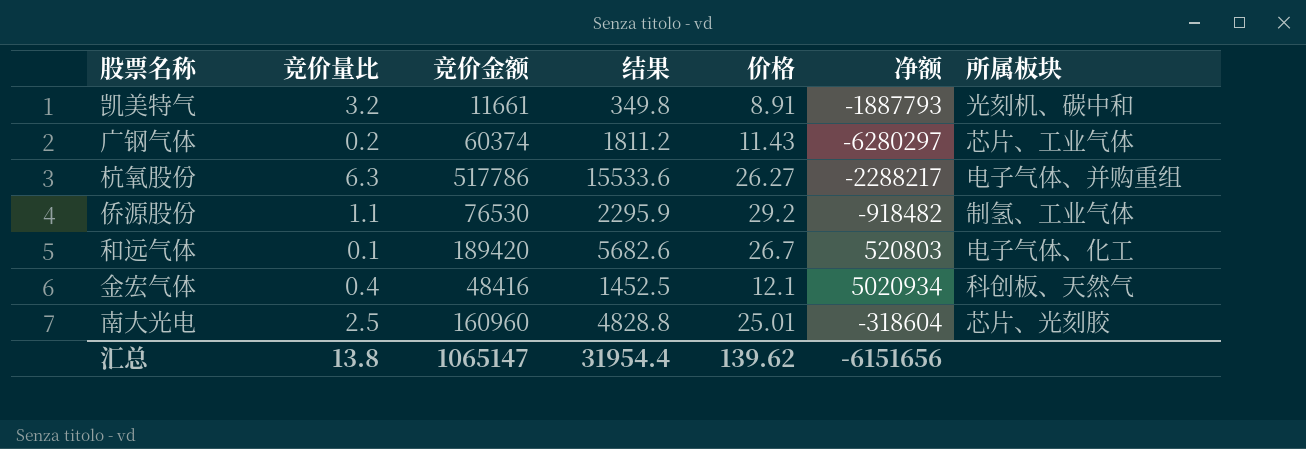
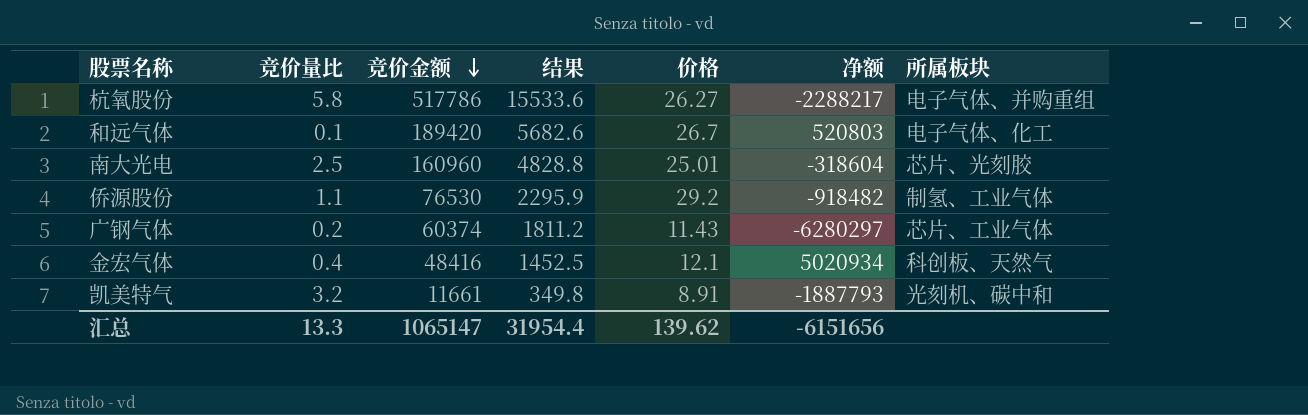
row order: none -> 竞价金额 descending
杭氧股份 | 竞价量比: 6.3 -> 5.8
汇总 | 竞价量比: 13.8 -> 13.3

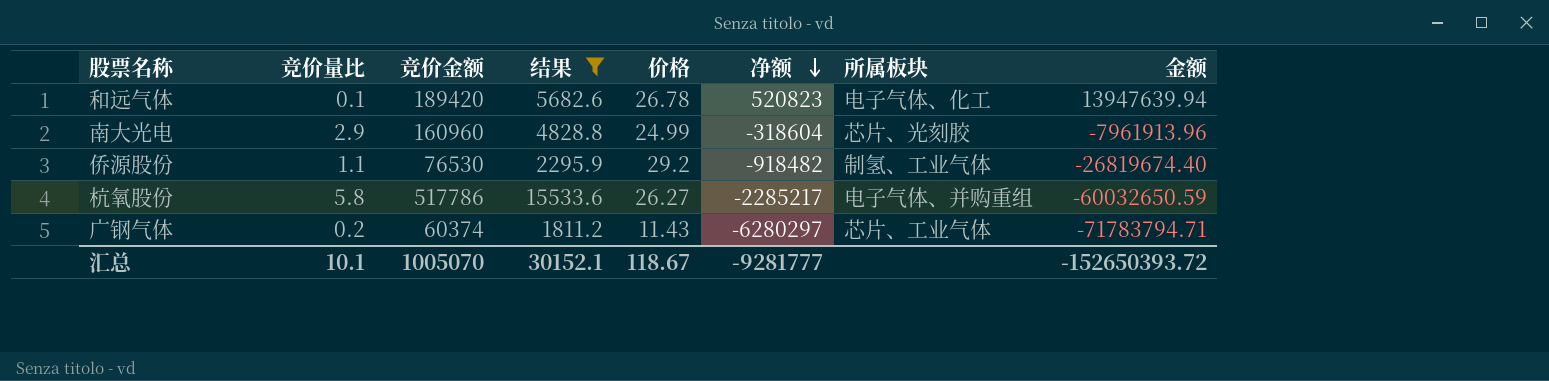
filter: none -> 结果 >= 1811.2
row order: 竞价金额 descending -> 净额 descending
column 金额 | formula: none -> [价格] * [净额]
和远气体 | 价格: 26.7 -> 26.78
和远气体 | 净额: 520803 -> 520823
南大光电 | 竞价量比: 2.5 -> 2.9
南大光电 | 价格: 25.01 -> 24.99
杭氧股份 | 净额: -2288217 -> -2285217
汇总 | 竞价量比: 13.3 -> 10.1
汇总 | 竞价金额: 1065147 -> 1005070
汇总 | 结果: 31954.4 -> 30152.1
汇总 | 价格: 139.62 -> 118.67
汇总 | 净额: -6151656 -> -9281777

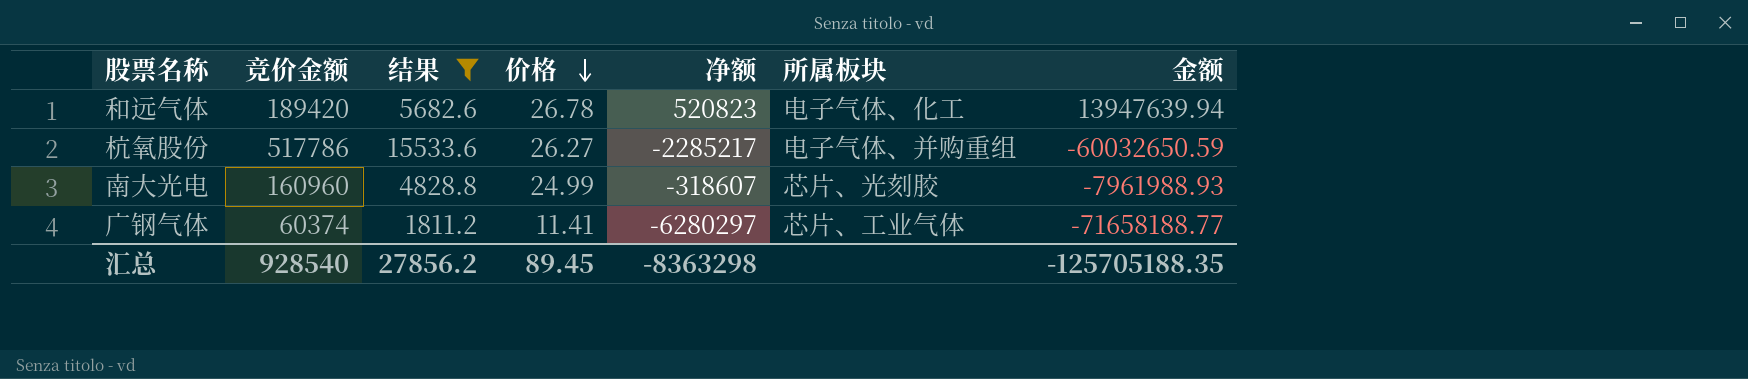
row order: 净额 descending -> 价格 descending
column 竞价量比 | position: 2 -> none
row 侨源股份: 1.1 | 76530 | 2295.9 | 29.2 | -918482 | 制氢、工业气体 | -26819674.40 -> none
南大光电 | 净额: -318604 -> -318607
南大光电 | 金额: -7961913.96 -> -7961988.93
广钢气体 | 价格: 11.43 -> 11.41
广钢气体 | 金额: -71783794.71 -> -71658188.77
汇总 | 竞价金额: 1005070 -> 928540
汇总 | 结果: 30152.1 -> 27856.2
汇总 | 价格: 118.67 -> 89.45
汇总 | 净额: -9281777 -> -8363298
汇总 | 金额: -152650393.72 -> -125705188.35

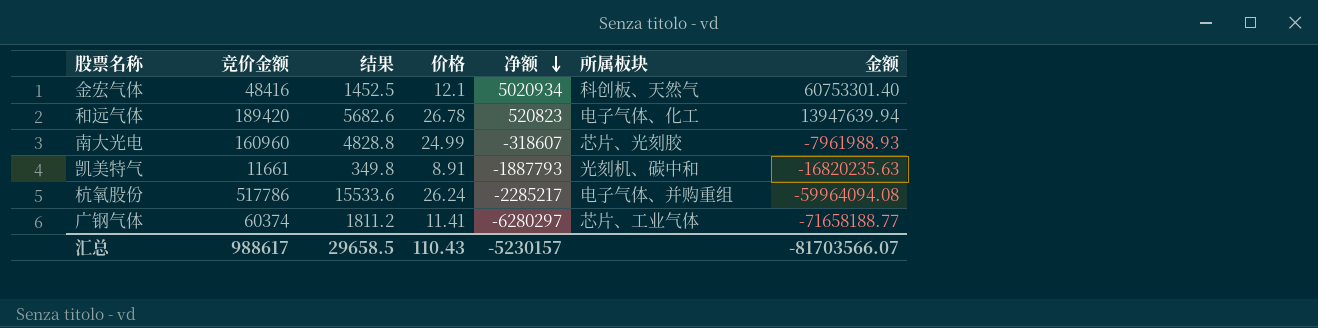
filter: 结果 >= 1811.2 -> none
row order: 价格 descending -> 净额 descending
杭氧股份 | 价格: 26.27 -> 26.24
杭氧股份 | 金额: -60032650.59 -> -59964094.08
汇总 | 竞价金额: 928540 -> 988617
汇总 | 结果: 27856.2 -> 29658.5
汇总 | 价格: 89.45 -> 110.43
汇总 | 净额: -8363298 -> -5230157
汇总 | 金额: -125705188.35 -> -81703566.07

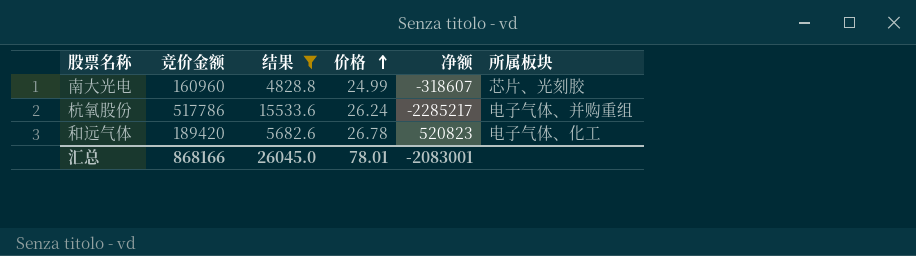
filter: none -> 结果 >= 4828.8
row order: 净额 descending -> 价格 ascending
column 金额 | formula: [价格] * [净额] -> none
汇总 | 竞价金额: 988617 -> 868166
汇总 | 结果: 29658.5 -> 26045.0
汇总 | 价格: 110.43 -> 78.01
汇总 | 净额: -5230157 -> -2083001

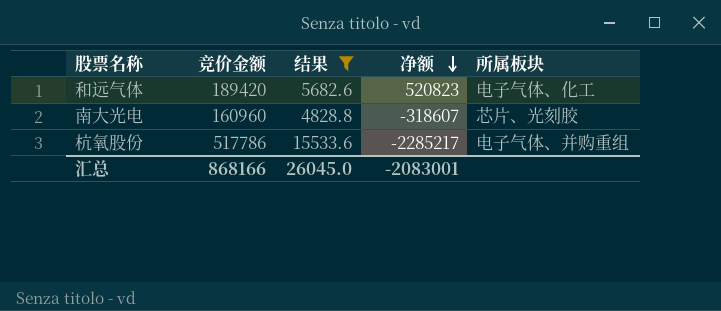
row order: 价格 ascending -> 净额 descending
column 价格 | position: 4 -> none

